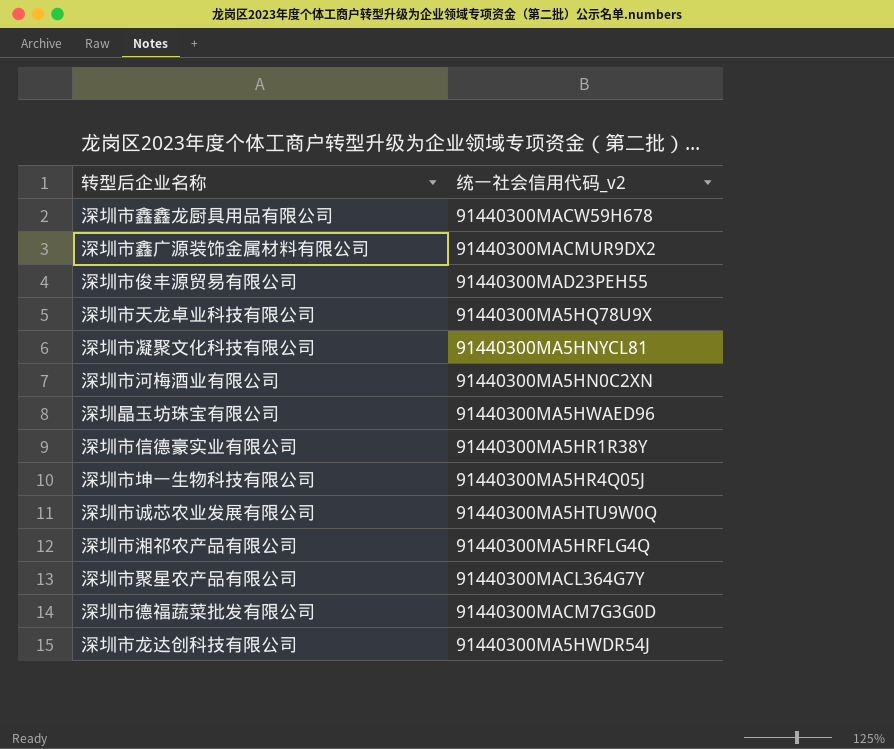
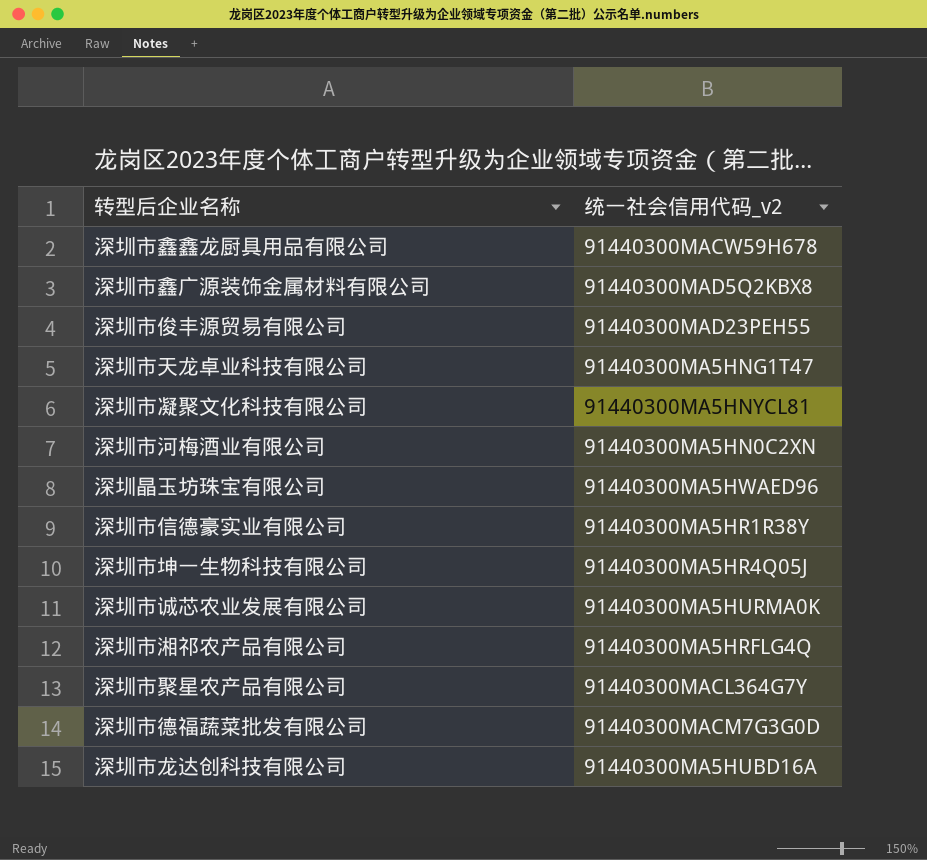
深圳市鑫广源装饰金属材料有限公司 | 统一社会信用代码_v2: 91440300MACMUR9DX2 -> 91440300MAD5Q2KBX8
深圳市天龙卓业科技有限公司 | 统一社会信用代码_v2: 91440300MA5HQ78U9X -> 91440300MA5HNG1T47
深圳市诚芯农业发展有限公司 | 统一社会信用代码_v2: 91440300MA5HTU9W0Q -> 91440300MA5HURMA0K
深圳市龙达创科技有限公司 | 统一社会信用代码_v2: 91440300MA5HWDR54J -> 91440300MA5HUBD16A

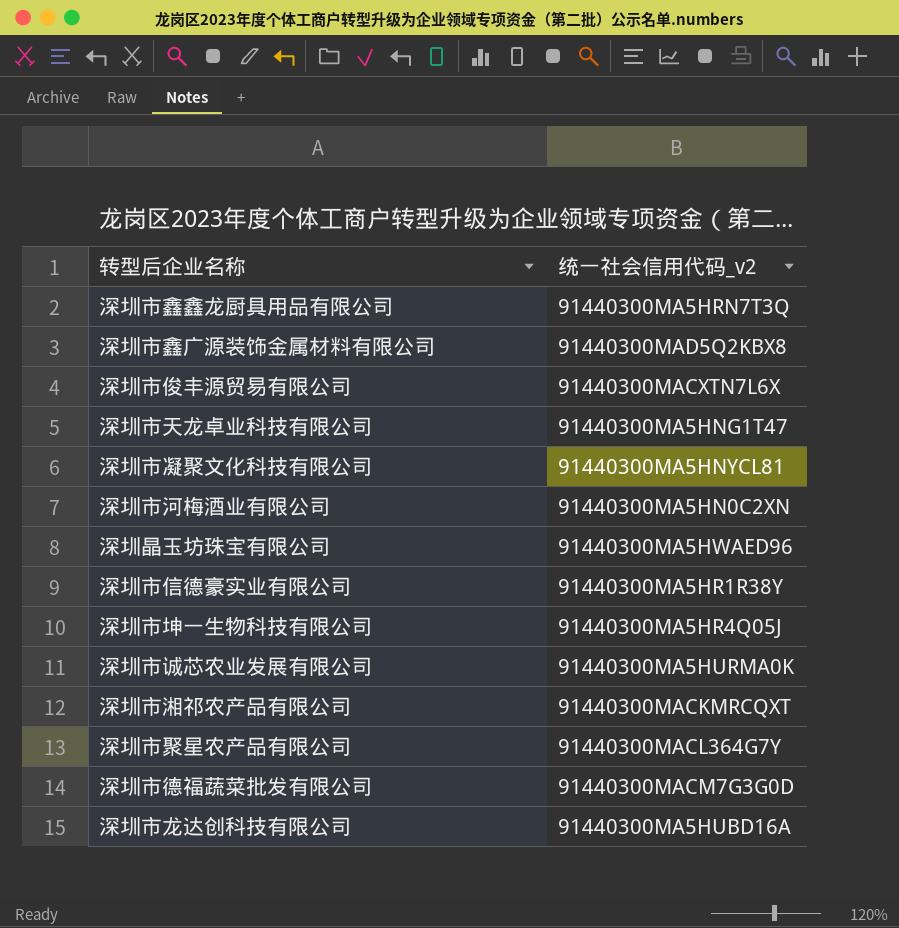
深圳市鑫鑫龙厨具用品有限公司 | 统一社会信用代码_v2: 91440300MACW59H678 -> 91440300MA5HRN7T3Q
深圳市俊丰源贸易有限公司 | 统一社会信用代码_v2: 91440300MAD23PEH55 -> 91440300MACXTN7L6X
深圳市湘祁农产品有限公司 | 统一社会信用代码_v2: 91440300MA5HRFLG4Q -> 91440300MACKMRCQXT

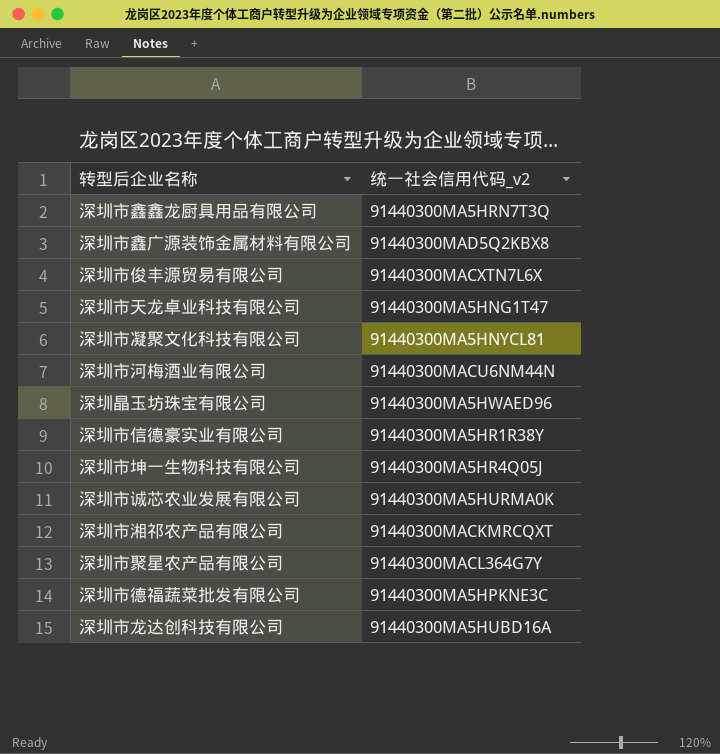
深圳市河梅酒业有限公司 | 统一社会信用代码_v2: 91440300MA5HN0C2XN -> 91440300MACU6NM44N
深圳市德福蔬菜批发有限公司 | 统一社会信用代码_v2: 91440300MACM7G3G0D -> 91440300MA5HPKNE3C

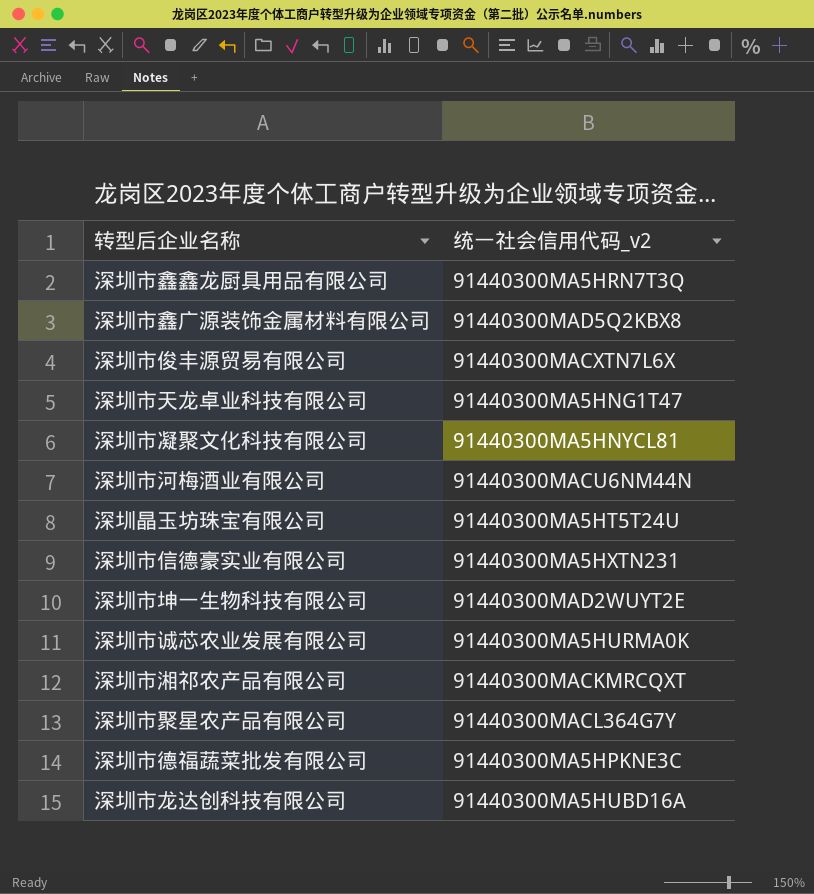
深圳晶玉坊珠宝有限公司 | 统一社会信用代码_v2: 91440300MA5HWAED96 -> 91440300MA5HT5T24U
深圳市信德豪实业有限公司 | 统一社会信用代码_v2: 91440300MA5HR1R38Y -> 91440300MA5HXTN231
深圳市坤一生物科技有限公司 | 统一社会信用代码_v2: 91440300MA5HR4Q05J -> 91440300MAD2WUYT2E

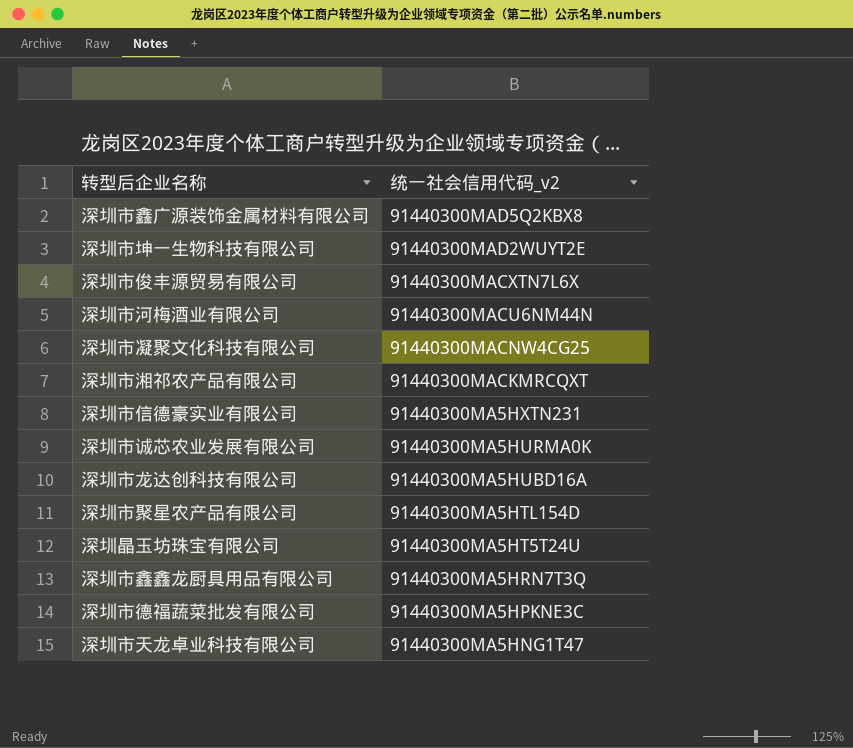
row order: none -> 统一社会信用代码_v2 descending
深圳市凝聚文化科技有限公司 | 统一社会信用代码_v2: 91440300MA5HNYCL81 -> 91440300MACNW4CG25
深圳市聚星农产品有限公司 | 统一社会信用代码_v2: 91440300MACL364G7Y -> 91440300MA5HTL154D

